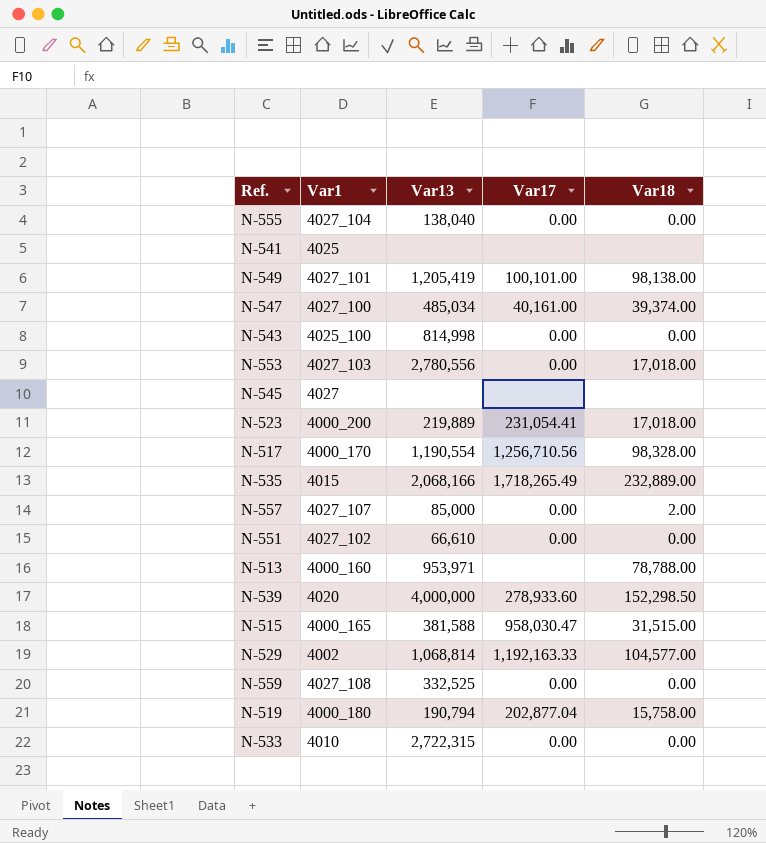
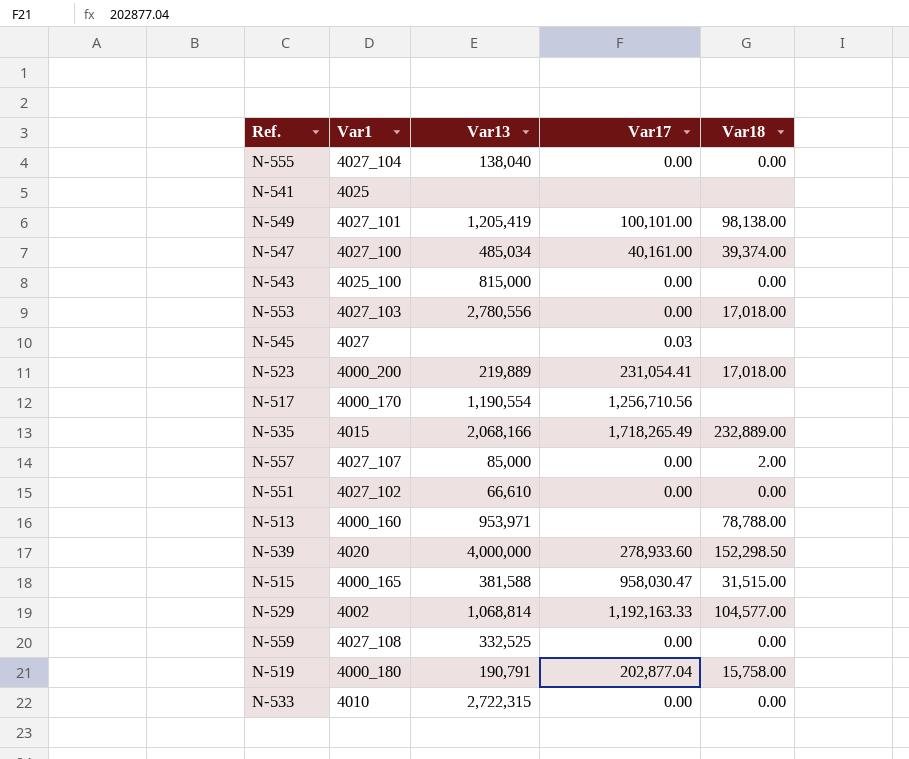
N-543 | Var13: 814,998 -> 815,000
N-545 | Var17: none -> 0.03
N-517 | Var18: 98,328.00 -> none
N-519 | Var13: 190,794 -> 190,791

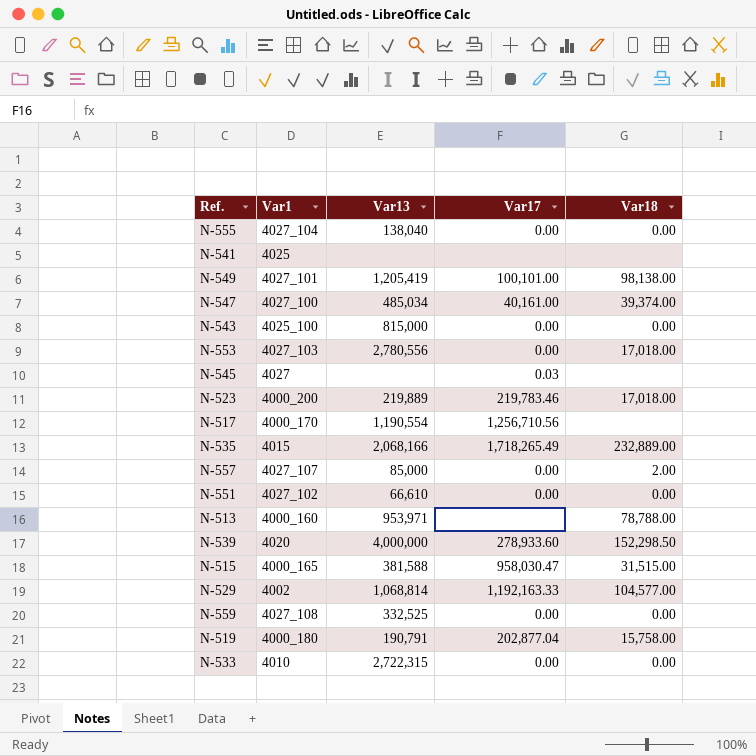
N-523 | Var17: 231,054.41 -> 219,783.46

